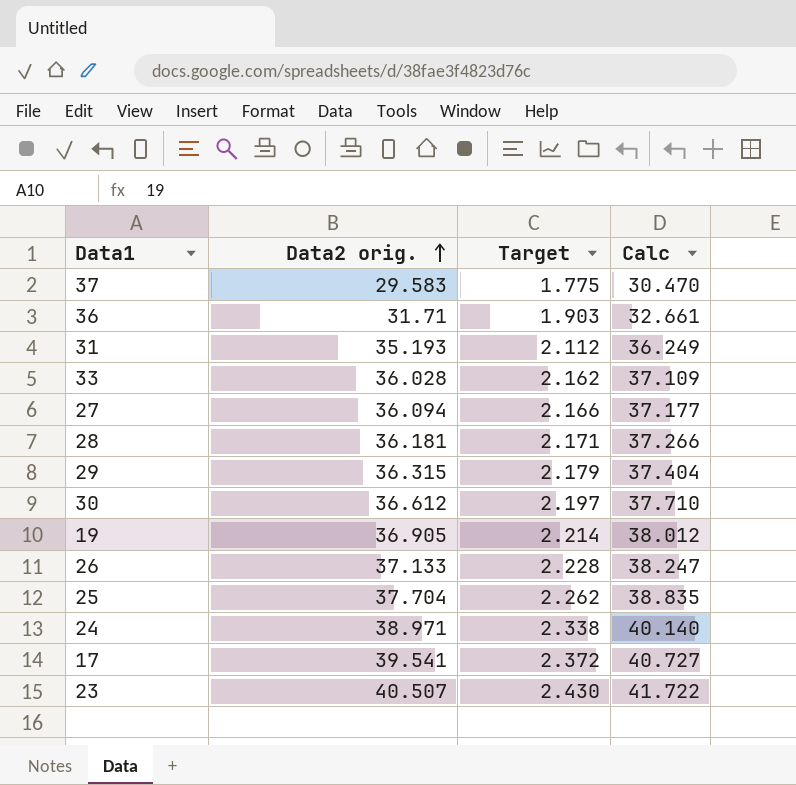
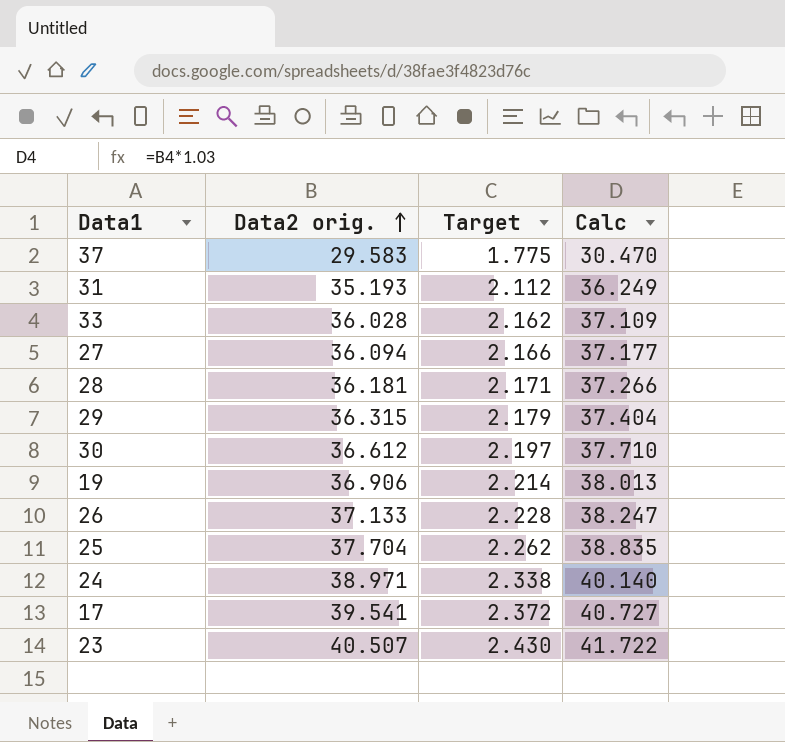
row 36: 31.71 | 1.903 | 32.661 -> none
19 | Data2 orig.: 36.905 -> 36.906
19 | Calc: 38.012 -> 38.013

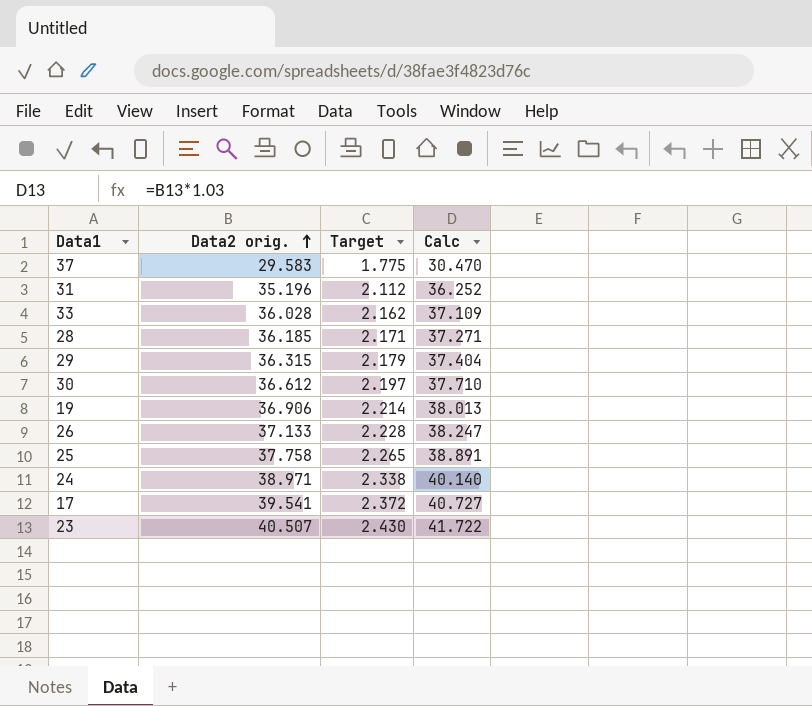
row 27: 36.094 | 2.166 | 37.177 -> none
31 | Data2 orig.: 35.193 -> 35.196
31 | Calc: 36.249 -> 36.252
28 | Data2 orig.: 36.181 -> 36.185
28 | Calc: 37.266 -> 37.271
25 | Data2 orig.: 37.704 -> 37.758
25 | Target: 2.262 -> 2.265
25 | Calc: 38.835 -> 38.891

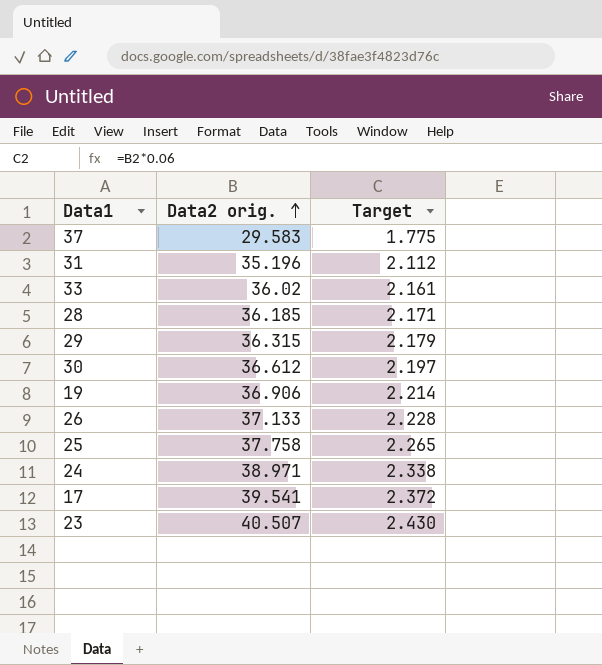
column Calc | formula: [Data2 orig.] * 1.03 -> none
33 | Data2 orig.: 36.028 -> 36.02
33 | Target: 2.162 -> 2.161

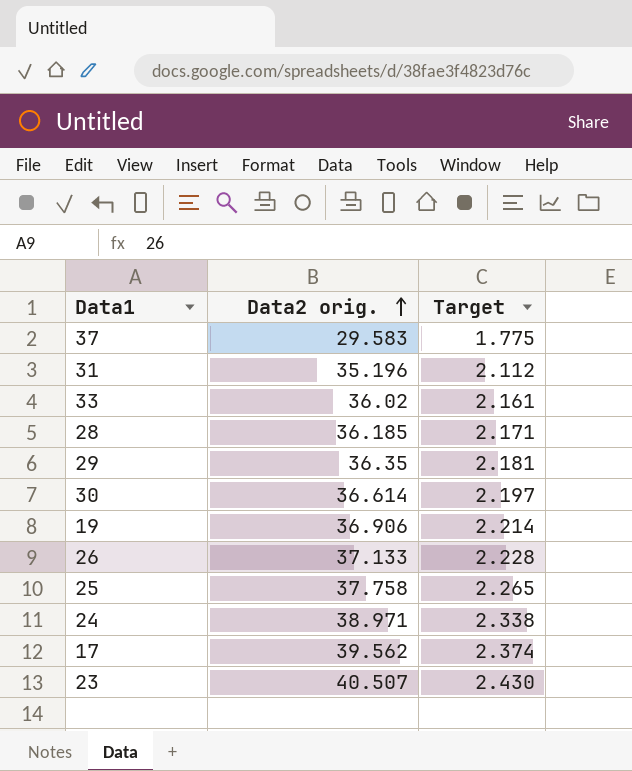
29 | Data2 orig.: 36.315 -> 36.35
29 | Target: 2.179 -> 2.181
30 | Data2 orig.: 36.612 -> 36.614
17 | Data2 orig.: 39.541 -> 39.562
17 | Target: 2.372 -> 2.374

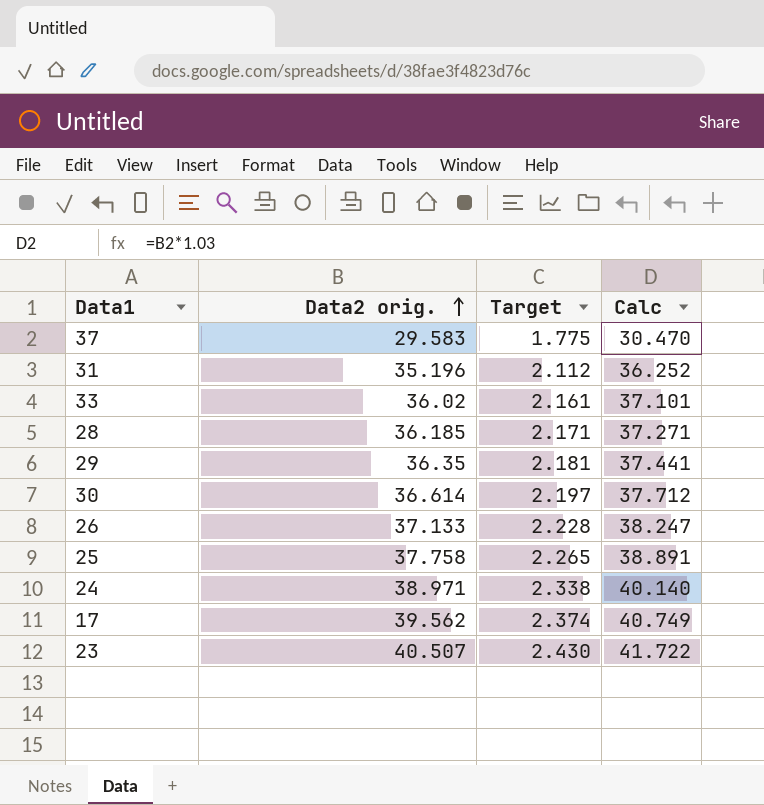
column Calc | formula: none -> [Data2 orig.] * 1.03
row 19: 36.906 | 2.214 -> none

